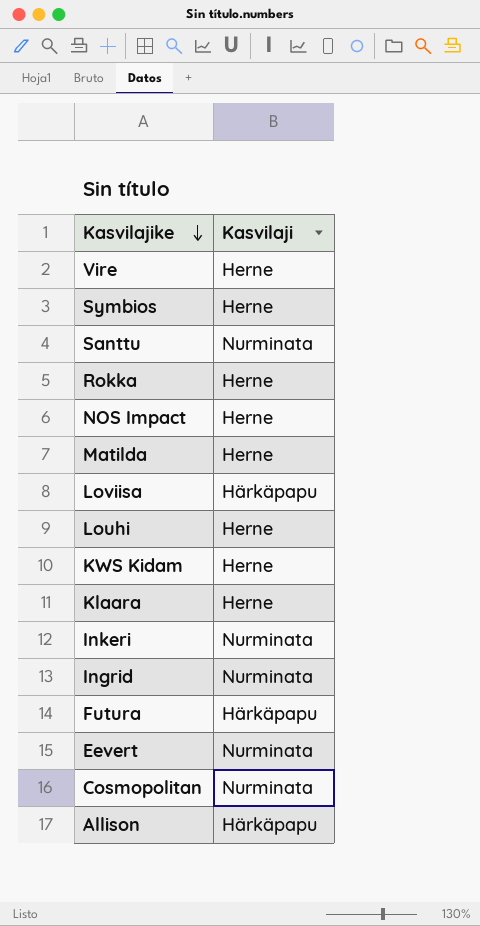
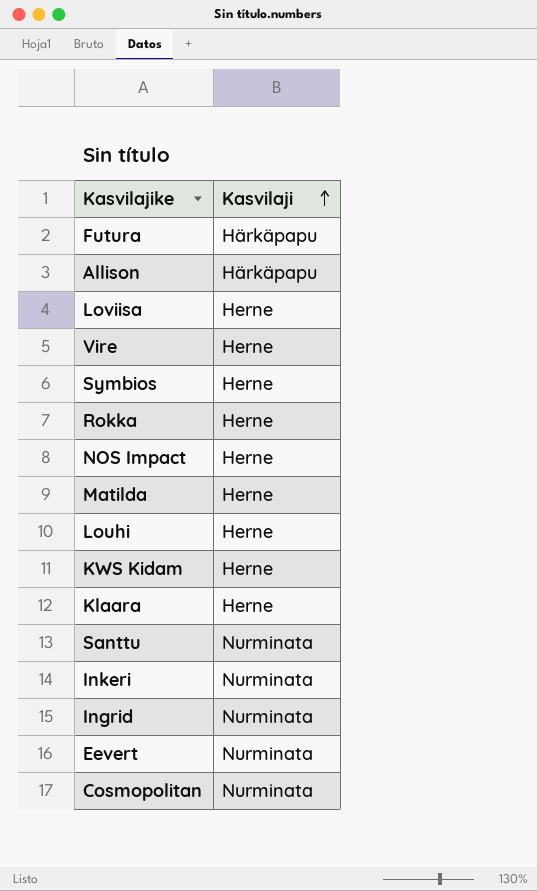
row order: Kasvilajike descending -> Kasvilaji ascending
Loviisa | Kasvilaji: Härkäpapu -> Herne

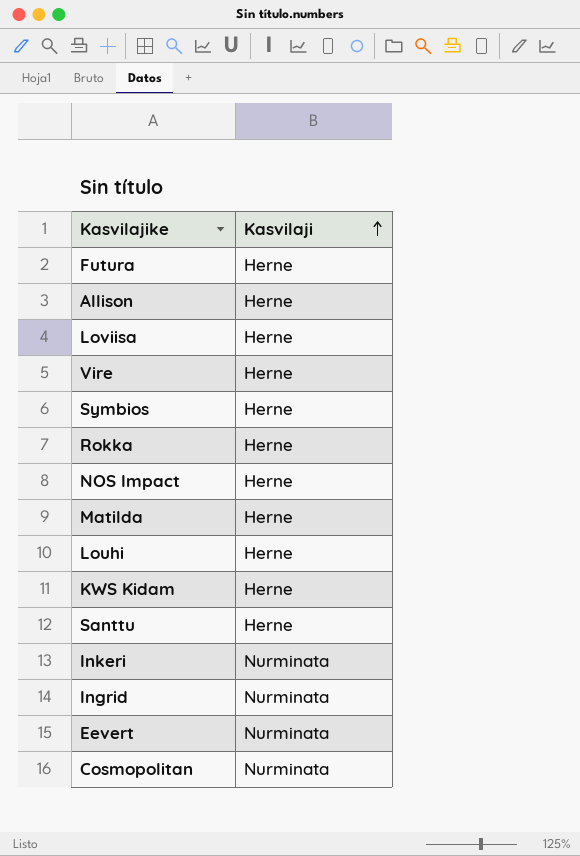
row Klaara: Herne -> none
Futura | Kasvilaji: Härkäpapu -> Herne
Allison | Kasvilaji: Härkäpapu -> Herne
Santtu | Kasvilaji: Nurminata -> Herne

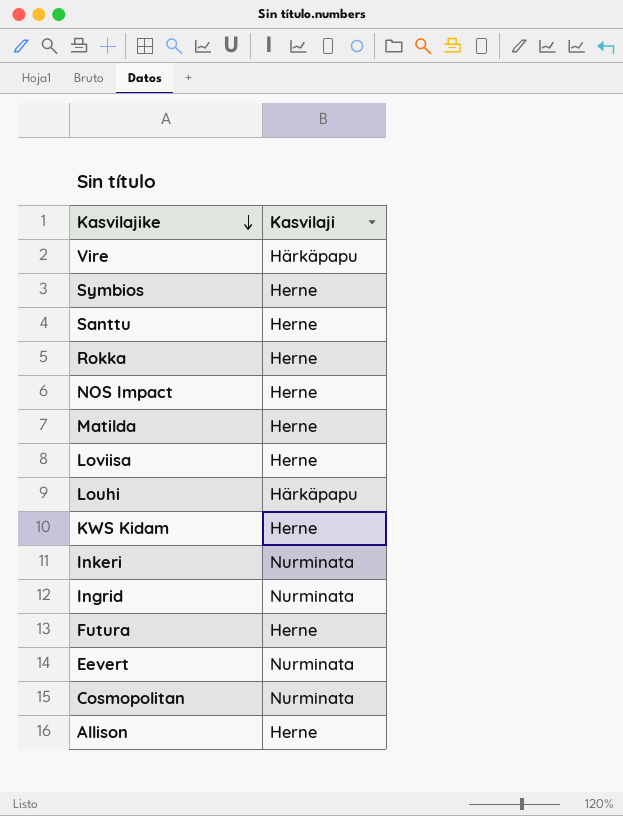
row order: Kasvilaji ascending -> Kasvilajike descending
Vire | Kasvilaji: Herne -> Härkäpapu
Louhi | Kasvilaji: Herne -> Härkäpapu

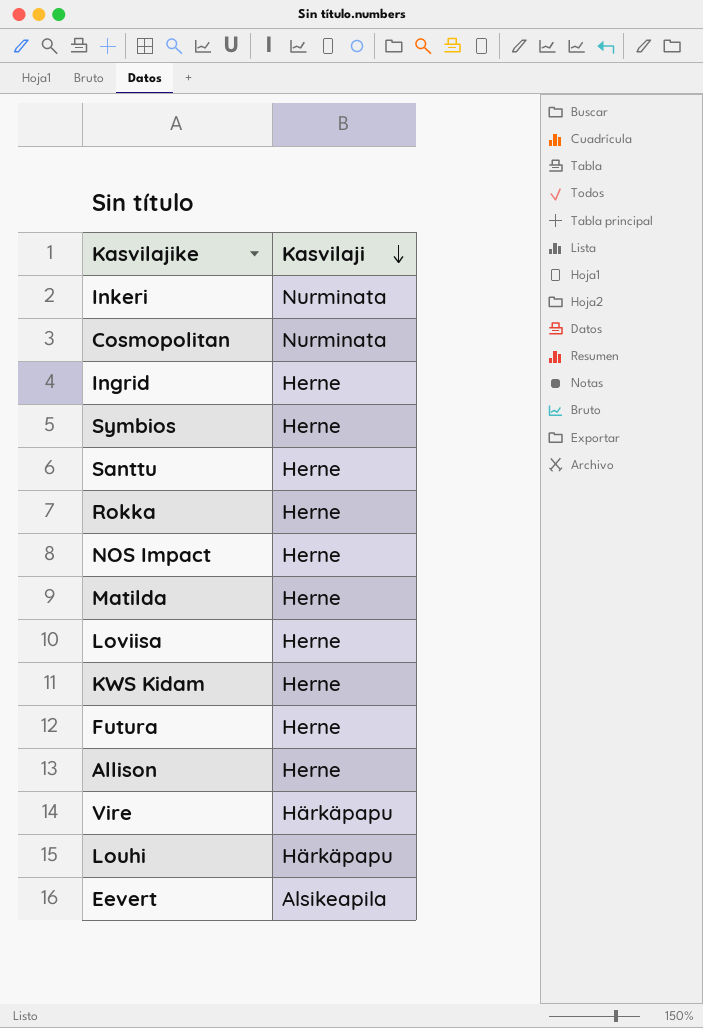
row order: Kasvilajike descending -> Kasvilaji descending
Ingrid | Kasvilaji: Nurminata -> Herne
Eevert | Kasvilaji: Nurminata -> Alsikeapila

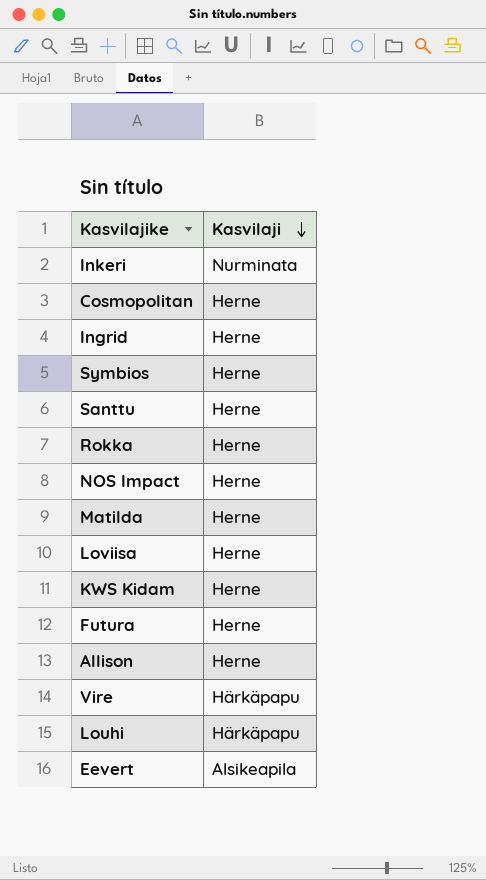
Cosmopolitan | Kasvilaji: Nurminata -> Herne

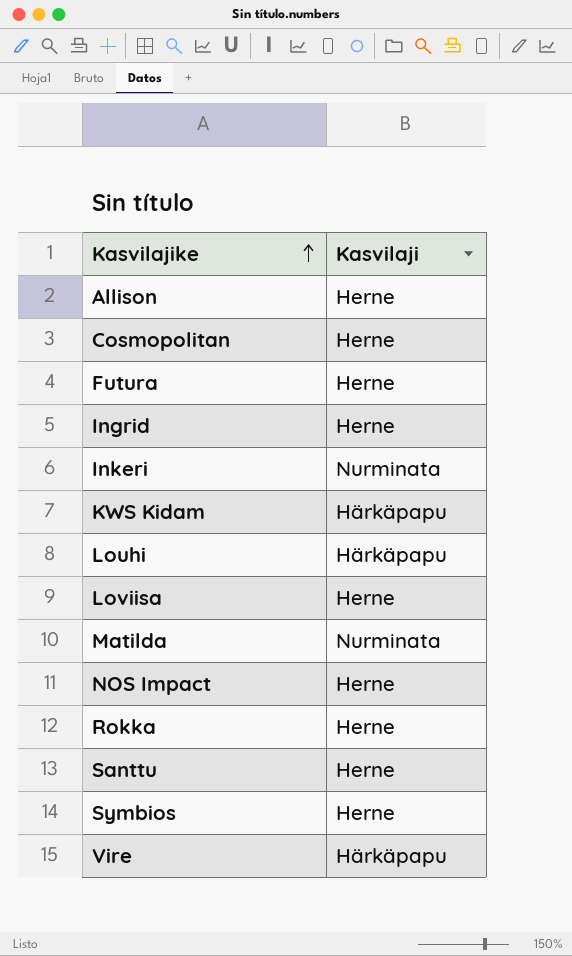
row order: Kasvilaji descending -> Kasvilajike ascending
row Eevert: Alsikeapila -> none
KWS Kidam | Kasvilaji: Herne -> Härkäpapu
Matilda | Kasvilaji: Herne -> Nurminata

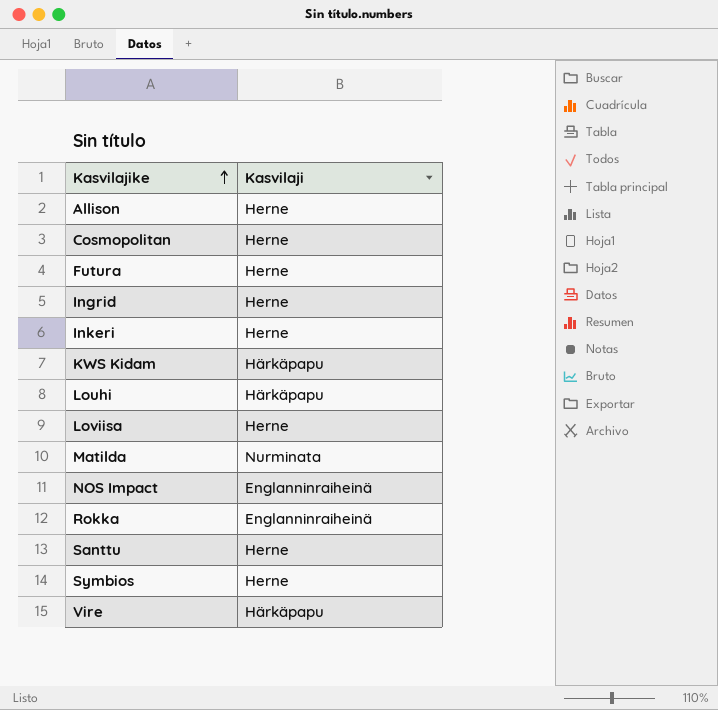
Inkeri | Kasvilaji: Nurminata -> Herne
NOS Impact | Kasvilaji: Herne -> Englanninraiheinä
Rokka | Kasvilaji: Herne -> Englanninraiheinä

